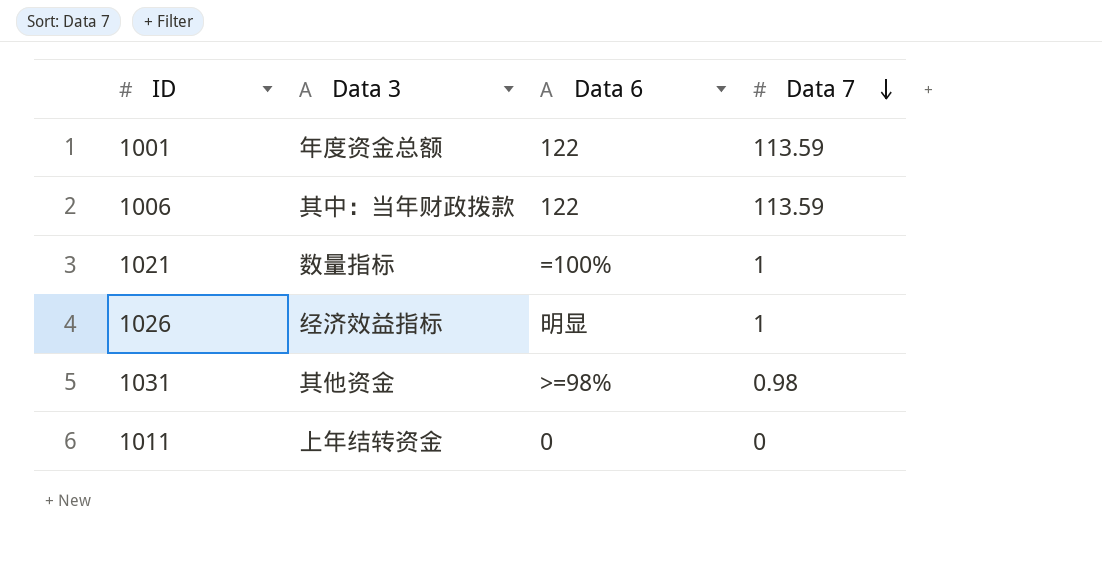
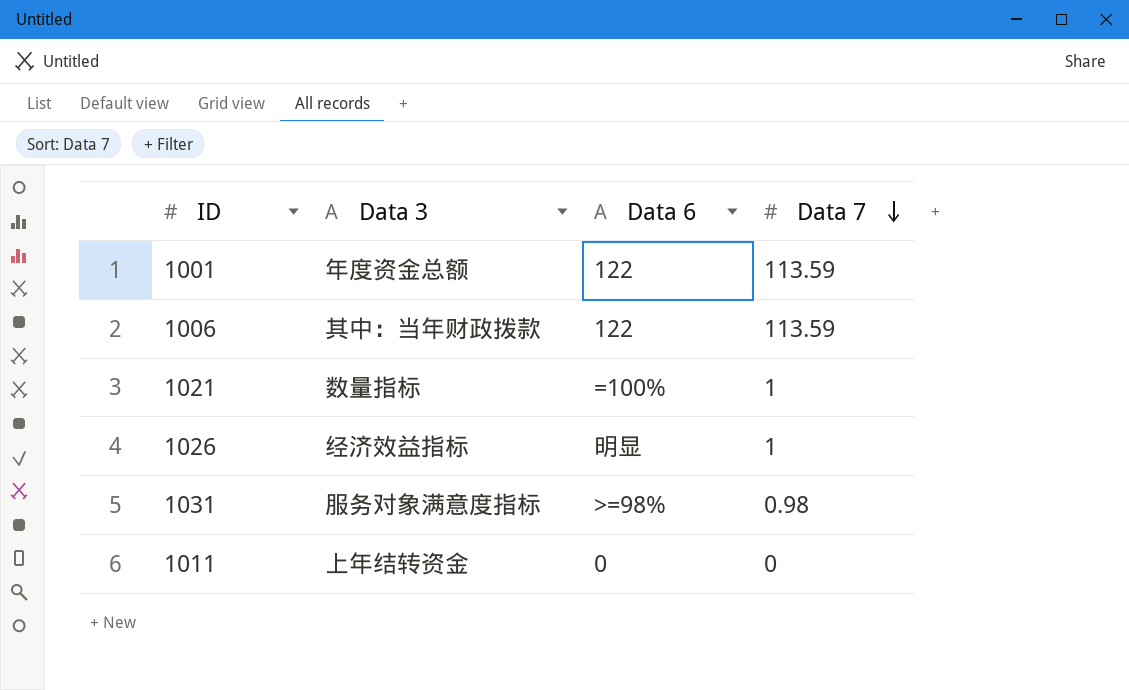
1031 | Data 3: 其他资金 -> 服务对象满意度指标

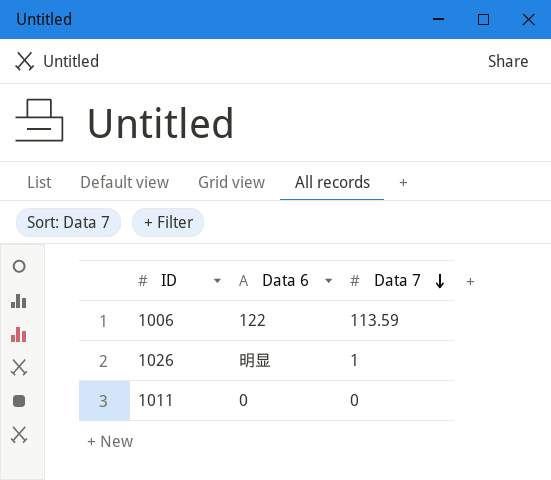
column Data 3 | position: 2 -> none
row 1001: 年度资金总额 | 122 | 113.59 -> none
row 1021: 数量指标 | =100% | 1 -> none
row 1031: 服务对象满意度指标 | >=98% | 0.98 -> none

